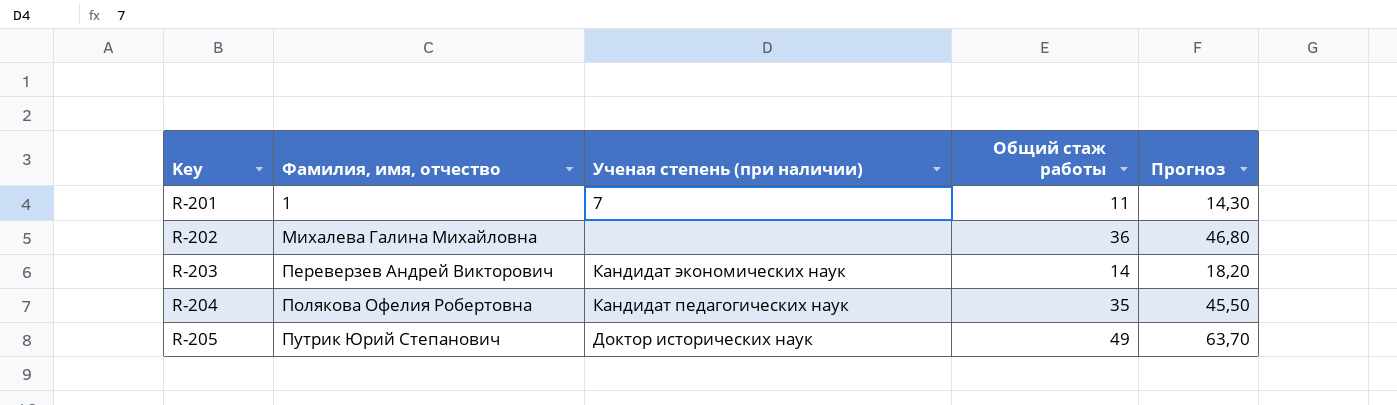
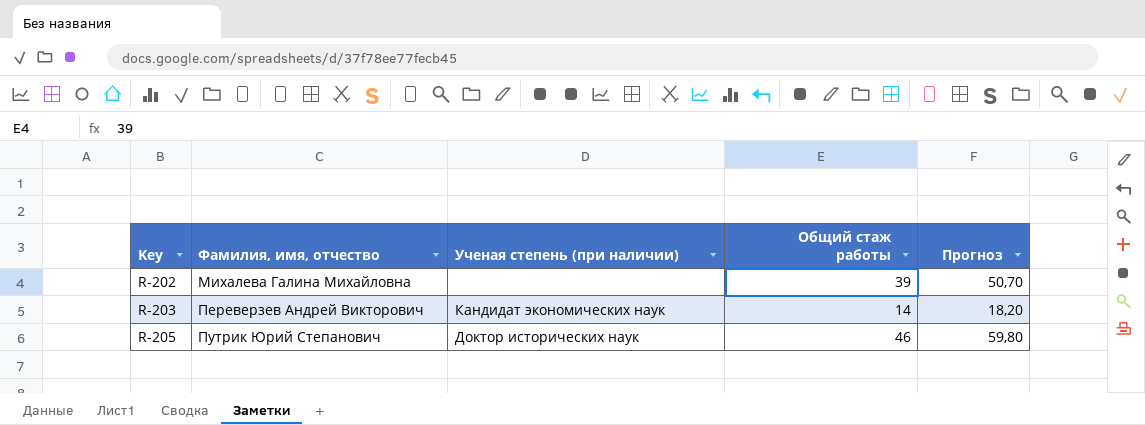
row R-201: 1 | 7 | 11 | 14,30 -> none
row R-204: Полякова Офелия Робертовна | Кандидат педагогических наук | 35 | 45,50 -> none
R-202 | Общий стаж работы: 36 -> 39
R-202 | Прогноз: 46,80 -> 50,70
R-205 | Общий стаж работы: 49 -> 46
R-205 | Прогноз: 63,70 -> 59,80

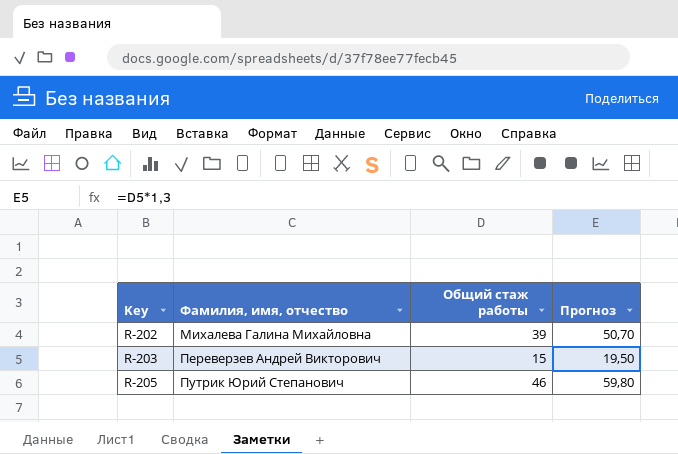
column Ученая степень (при наличии) | position: 3 -> none
R-203 | Общий стаж работы: 14 -> 15
R-203 | Прогноз: 18,20 -> 19,50

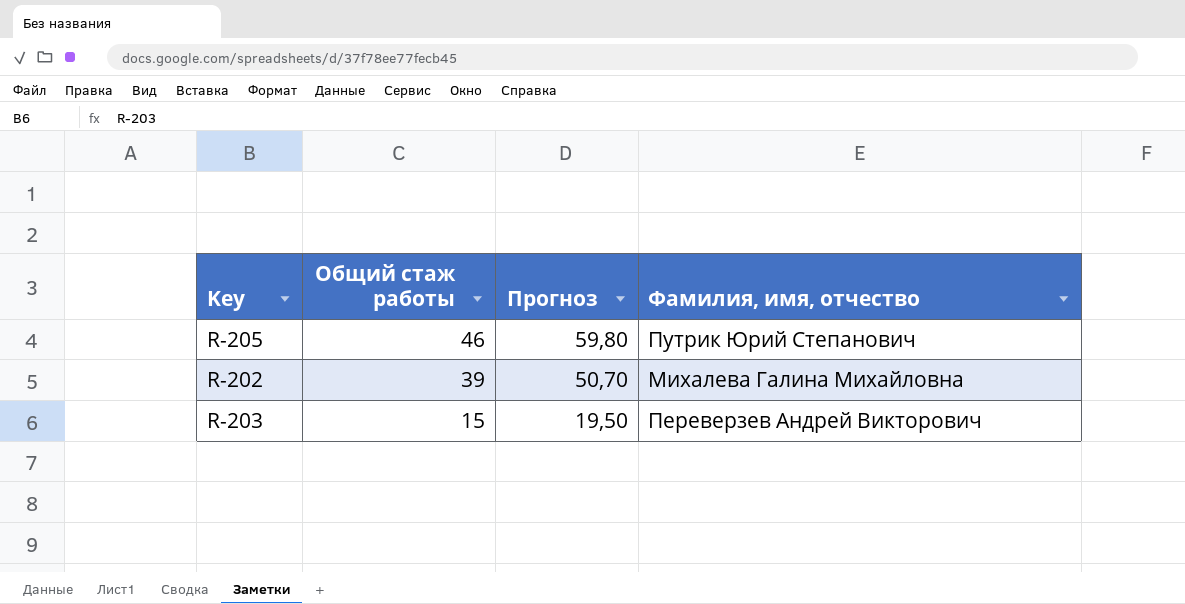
row order: Key ascending -> Общий стаж работы descending
column Фамилия, имя, отчество | position: 2 -> 4

